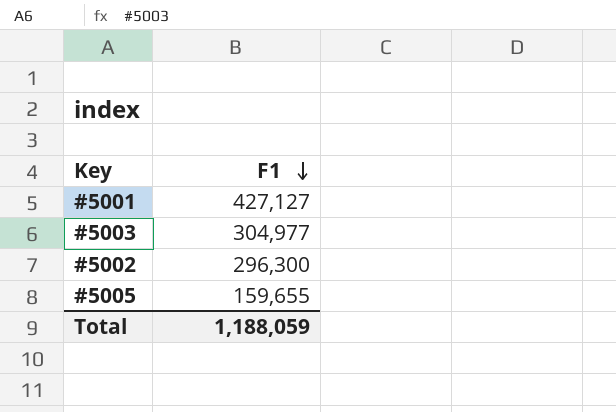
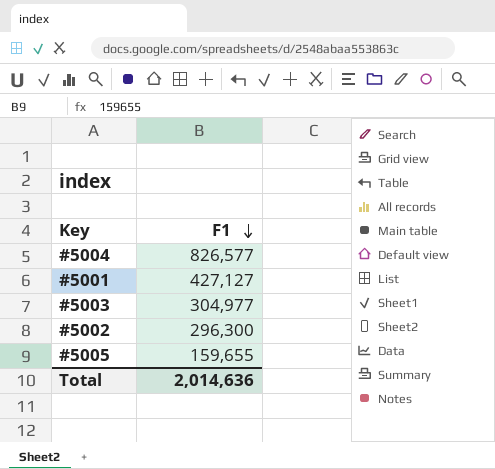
row #5004: none -> 826,577
Total | F1: 1,188,059 -> 2,014,636

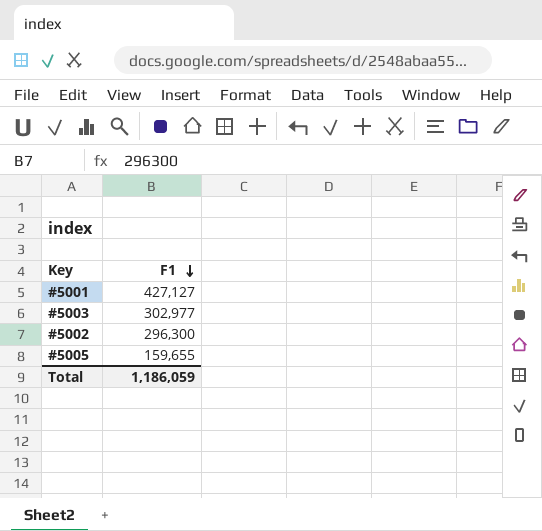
row #5004: 826,577 -> none
#5003 | F1: 304,977 -> 302,977
Total | F1: 2,014,636 -> 1,186,059

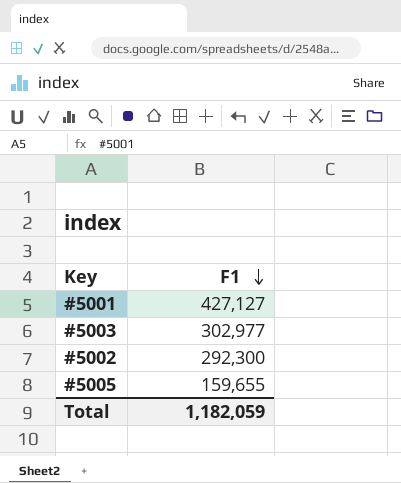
#5002 | F1: 296,300 -> 292,300
Total | F1: 1,186,059 -> 1,182,059

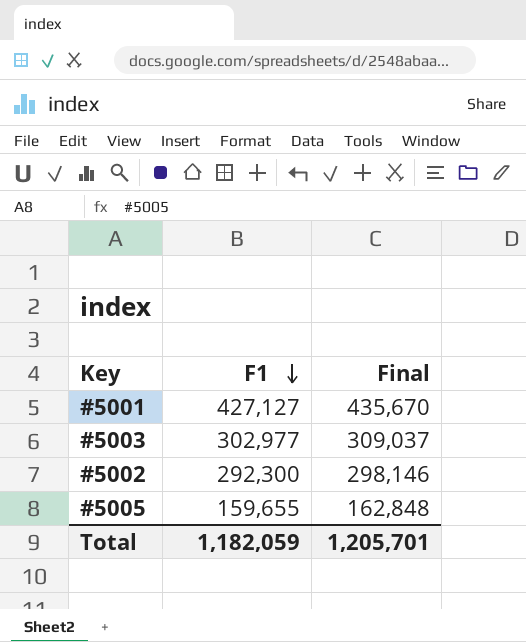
column Final | formula: none -> [F1] * 1.02

